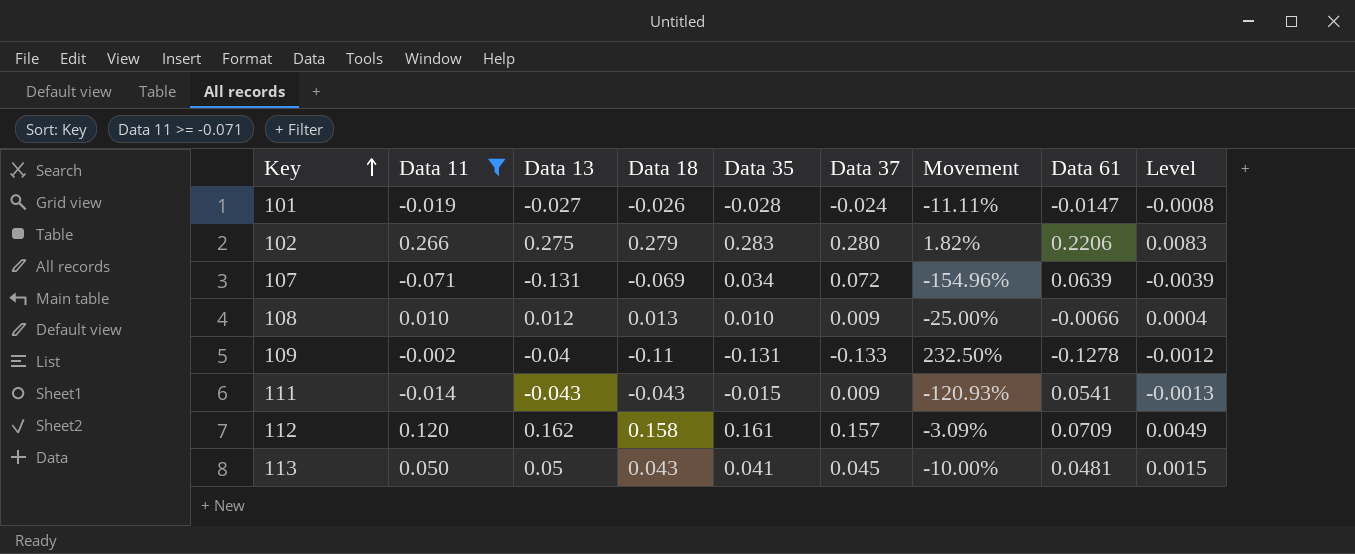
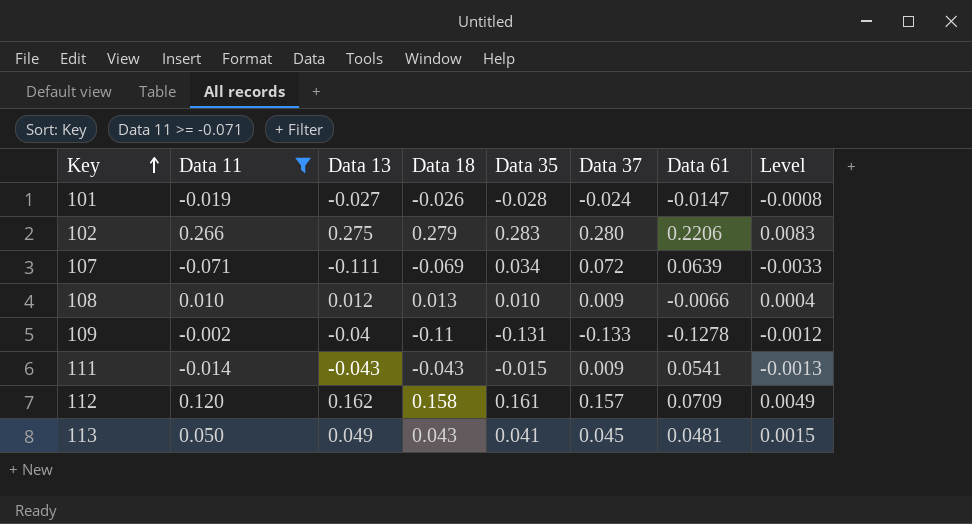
column Movement | formula: ([Data 37] - [Data 13]) / [Data 13] -> none
107 | Data 13: -0.131 -> -0.111
107 | Level: -0.0039 -> -0.0033
113 | Data 13: 0.05 -> 0.049

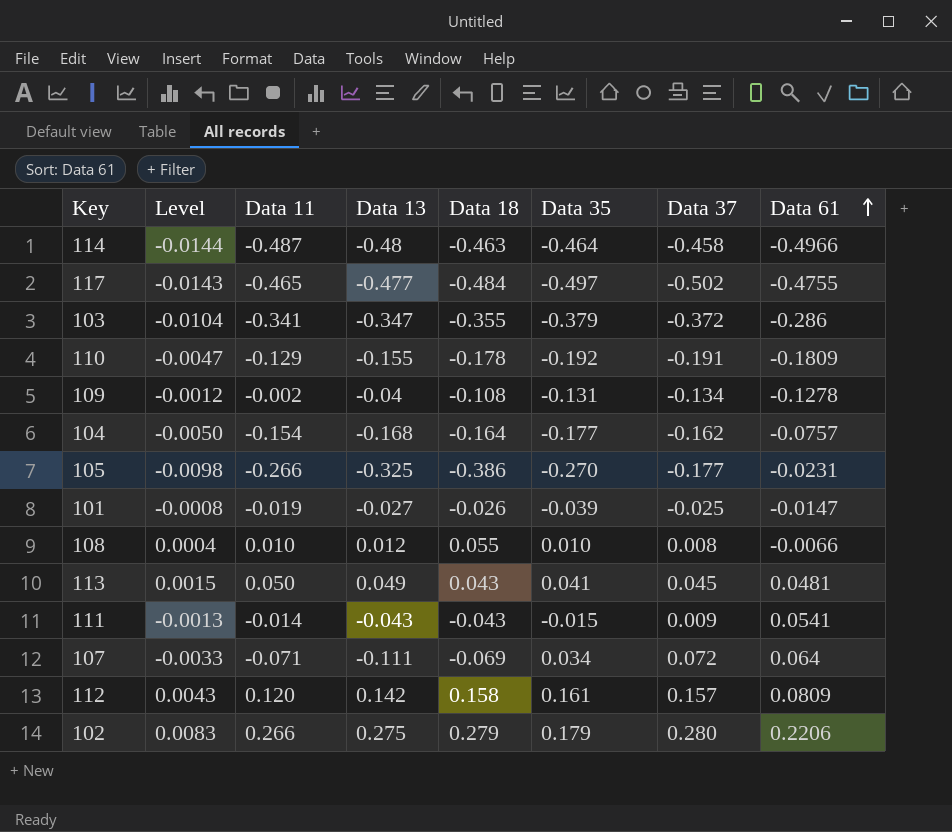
filter: Data 11 >= -0.071 -> none
row order: Key ascending -> Data 61 ascending
column Level | position: 8 -> 2
109 | Data 18: -0.11 -> -0.108
109 | Data 37: -0.133 -> -0.134
101 | Data 35: -0.028 -> -0.039
101 | Data 37: -0.024 -> -0.025
108 | Data 18: 0.013 -> 0.055
108 | Data 37: 0.009 -> 0.008
107 | Data 61: 0.0639 -> 0.064
112 | Level: 0.0049 -> 0.0043
112 | Data 13: 0.162 -> 0.142
112 | Data 61: 0.0709 -> 0.0809
102 | Data 35: 0.283 -> 0.179

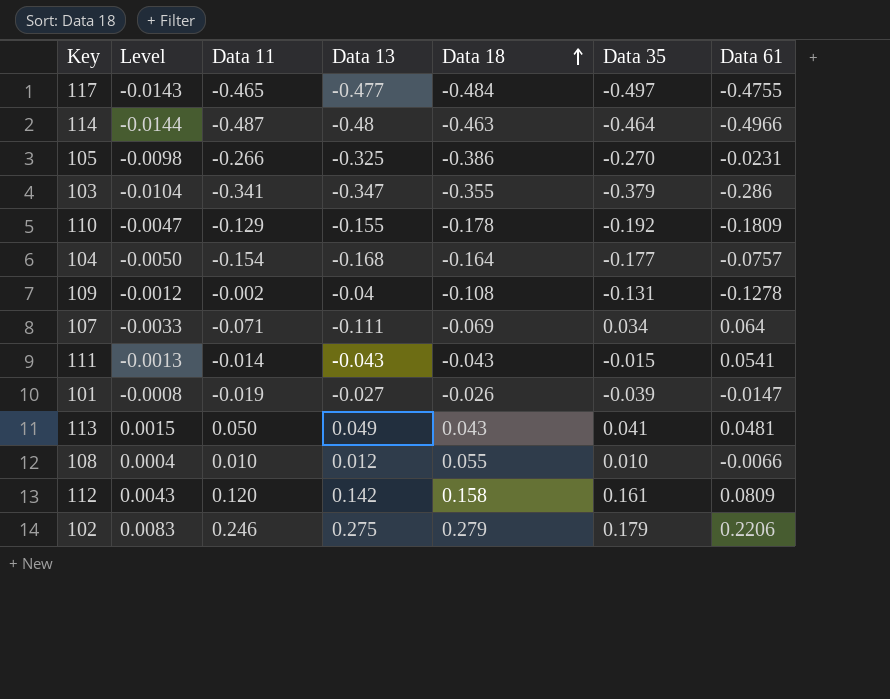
row order: Data 61 ascending -> Data 18 ascending
column Data 37 | position: 7 -> none
102 | Data 11: 0.266 -> 0.246

